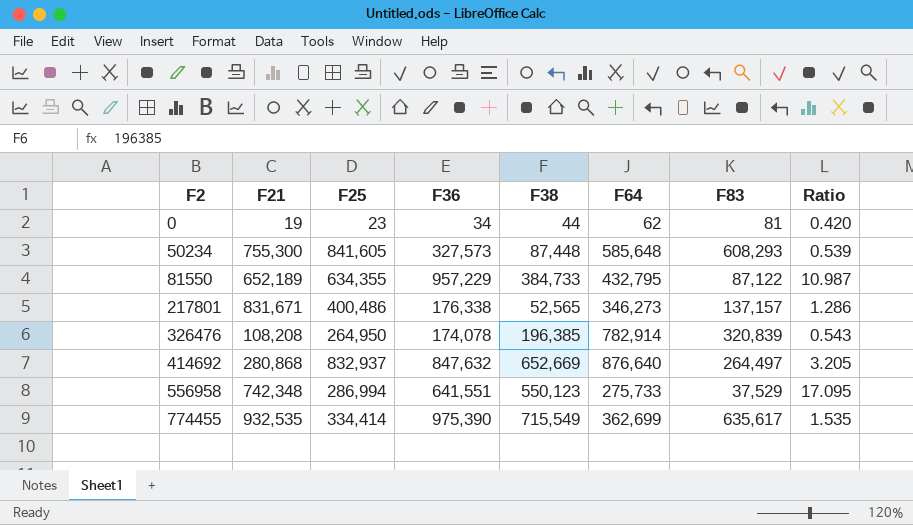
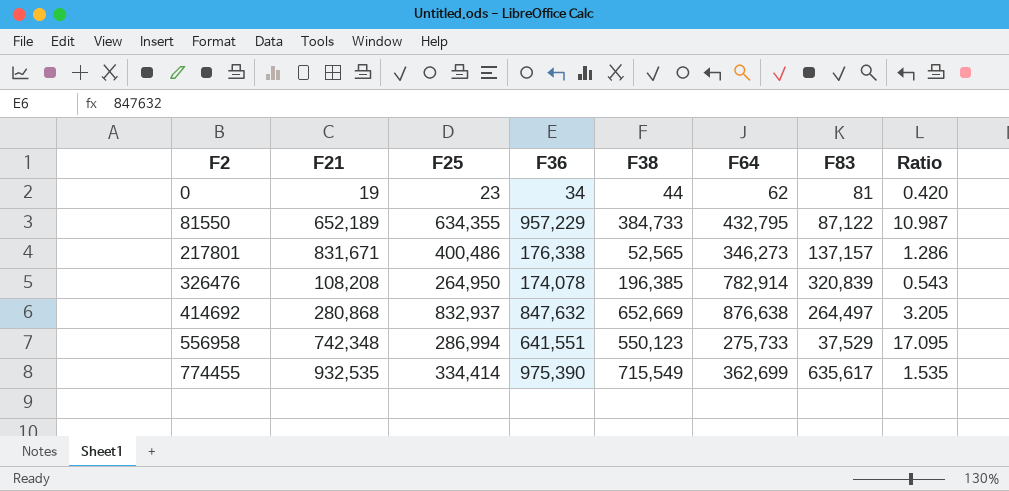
row 50234: 755,300 | 841,605 | 327,573 | 87,448 | 585,648 | 608,293 | 0.539 -> none
414692 | F64: 876,640 -> 876,638

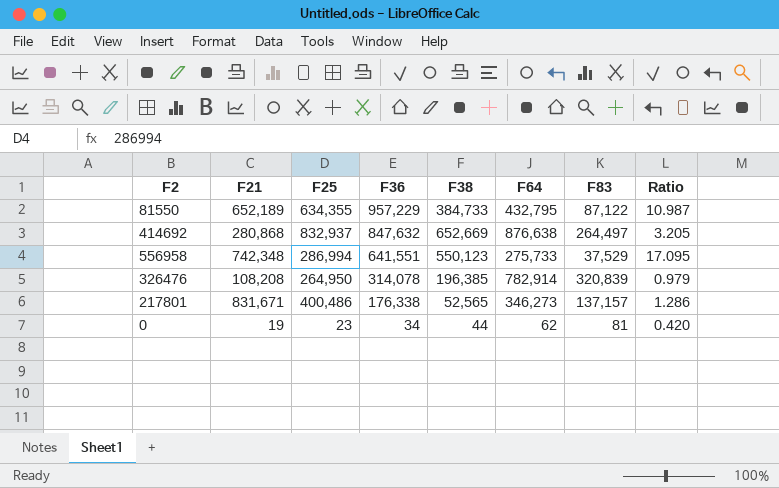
row order: F2 ascending -> F36 descending
row 774455: 932,535 | 334,414 | 975,390 | 715,549 | 362,699 | 635,617 | 1.535 -> none
326476 | F36: 174,078 -> 314,078
326476 | Ratio: 0.543 -> 0.979

